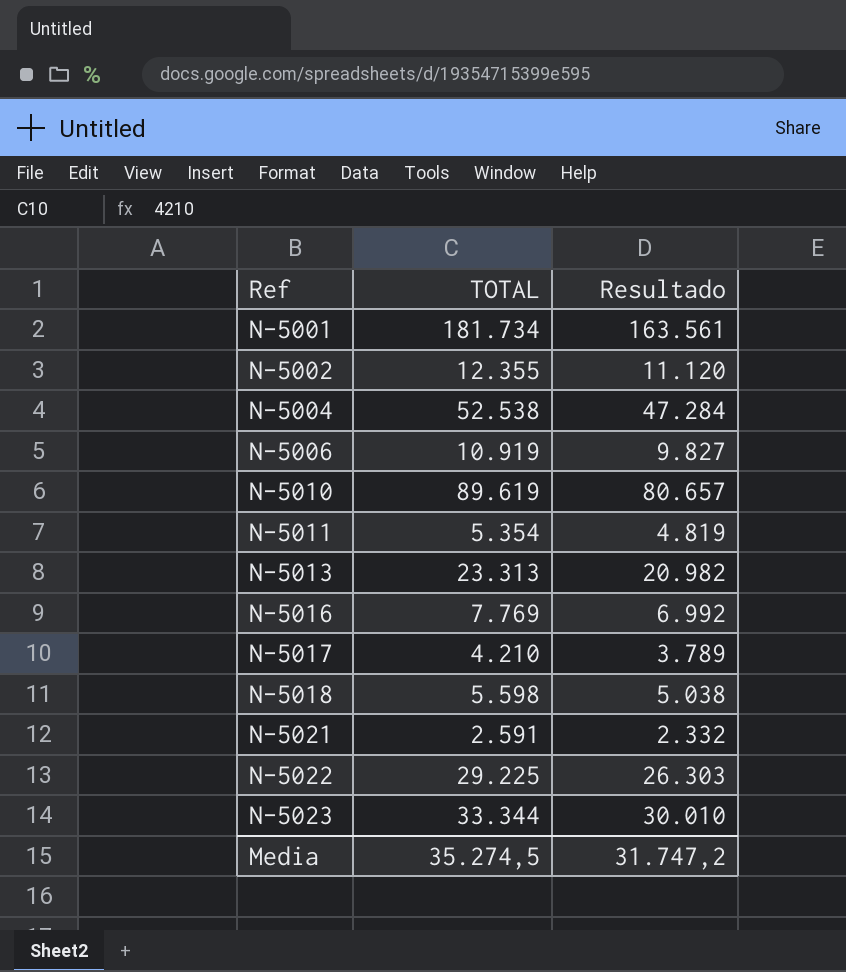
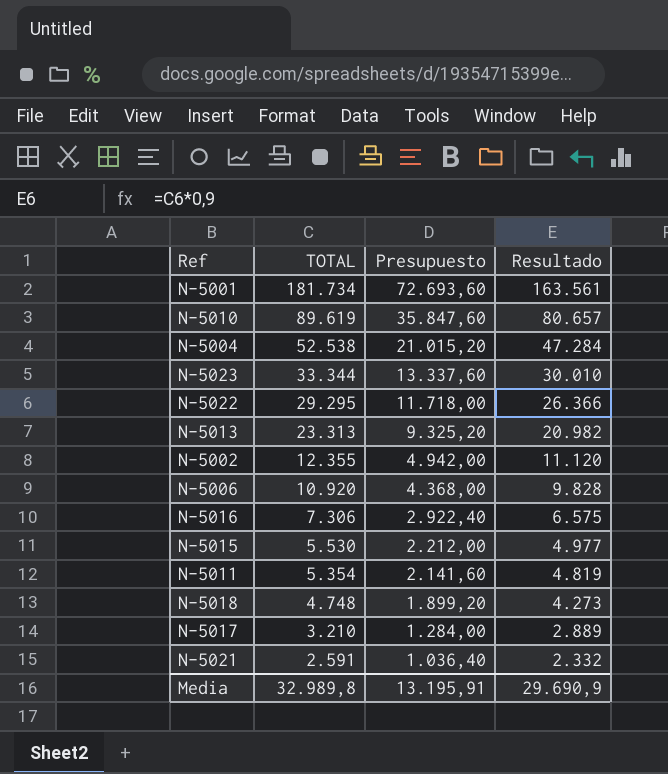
row order: Ref ascending -> TOTAL descending
column Presupuesto | formula: none -> [TOTAL] * 0,4
N-5022 | TOTAL: 29.225 -> 29.295
N-5022 | Resultado: 26.303 -> 26.366
N-5006 | TOTAL: 10.919 -> 10.920
N-5006 | Resultado: 9.827 -> 9.828
N-5016 | TOTAL: 7.769 -> 7.306
N-5016 | Resultado: 6.992 -> 6.575
row N-5015: none -> 5.530 | 2.212,00 | 4.977
N-5018 | TOTAL: 5.598 -> 4.748
N-5018 | Resultado: 5.038 -> 4.273
N-5017 | TOTAL: 4.210 -> 3.210
N-5017 | Resultado: 3.789 -> 2.889
Media | TOTAL: 35.274,5 -> 32.989,8
Media | Resultado: 31.747,2 -> 29.690,9

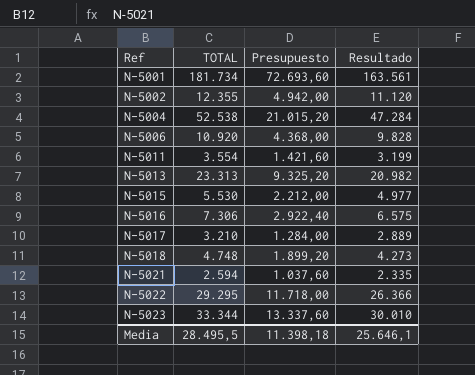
row order: TOTAL descending -> Ref ascending
row N-5010: 89.619 | 35.847,60 | 80.657 -> none
N-5011 | TOTAL: 5.354 -> 3.554
N-5011 | Presupuesto: 2.141,60 -> 1.421,60
N-5011 | Resultado: 4.819 -> 3.199
N-5021 | TOTAL: 2.591 -> 2.594
N-5021 | Presupuesto: 1.036,40 -> 1.037,60
N-5021 | Resultado: 2.332 -> 2.335
Media | TOTAL: 32.989,8 -> 28.495,5
Media | Presupuesto: 13.195,91 -> 11.398,18
Media | Resultado: 29.690,9 -> 25.646,1

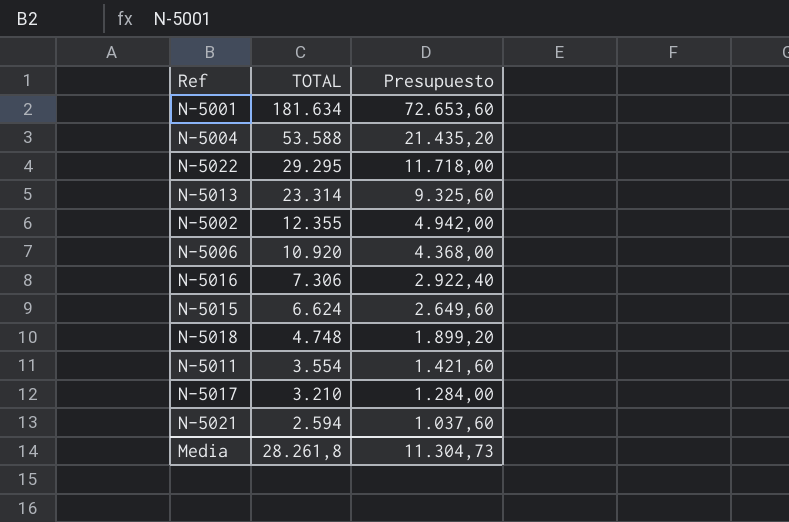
row order: Ref ascending -> TOTAL descending
column Resultado | formula: [TOTAL] * 0,9 -> none
row N-5023: 33.344 | 13.337,60 | 30.010 -> none
N-5001 | TOTAL: 181.734 -> 181.634
N-5001 | Presupuesto: 72.693,60 -> 72.653,60
N-5004 | TOTAL: 52.538 -> 53.588
N-5004 | Presupuesto: 21.015,20 -> 21.435,20
N-5013 | TOTAL: 23.313 -> 23.314
N-5013 | Presupuesto: 9.325,20 -> 9.325,60
N-5015 | TOTAL: 5.530 -> 6.624
N-5015 | Presupuesto: 2.212,00 -> 2.649,60
Media | TOTAL: 28.495,5 -> 28.261,8
Media | Presupuesto: 11.398,18 -> 11.304,73

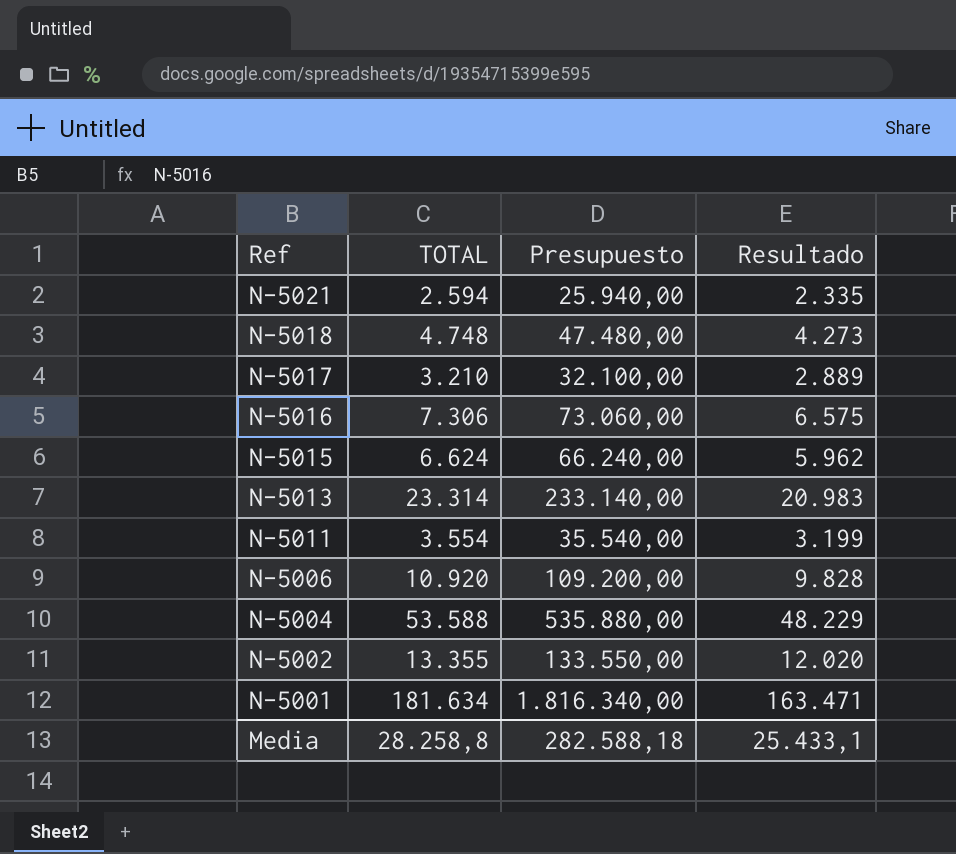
row order: TOTAL descending -> Ref descending
column Presupuesto | formula: [TOTAL] * 0,4 -> [TOTAL] * 10
column Resultado | formula: none -> [TOTAL] * 0,9
row N-5022: 29.295 | 11.718,00 -> none
N-5002 | TOTAL: 12.355 -> 13.355
Media | TOTAL: 28.261,8 -> 28.258,8
Media | Presupuesto: 11.304,73 -> 282.588,18

